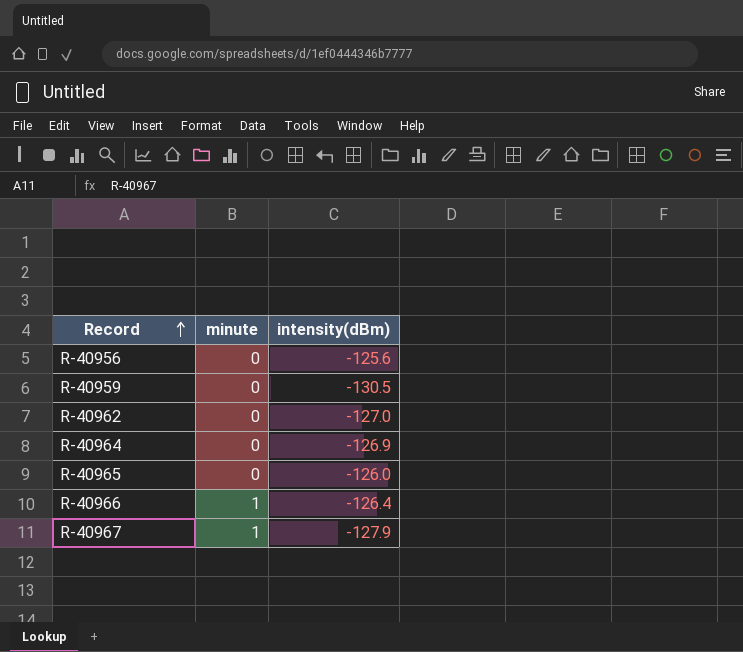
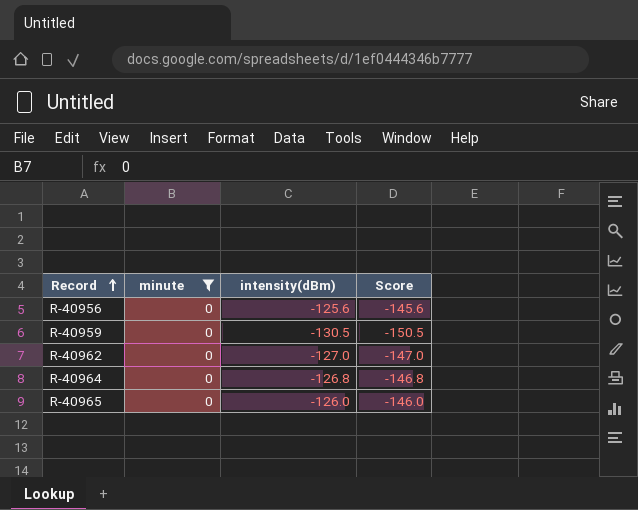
filter: none -> minute = 0
column Score | formula: none -> [intensity(dBm)] - 20
R-40964 | intensity(dBm): -126.9 -> -126.8

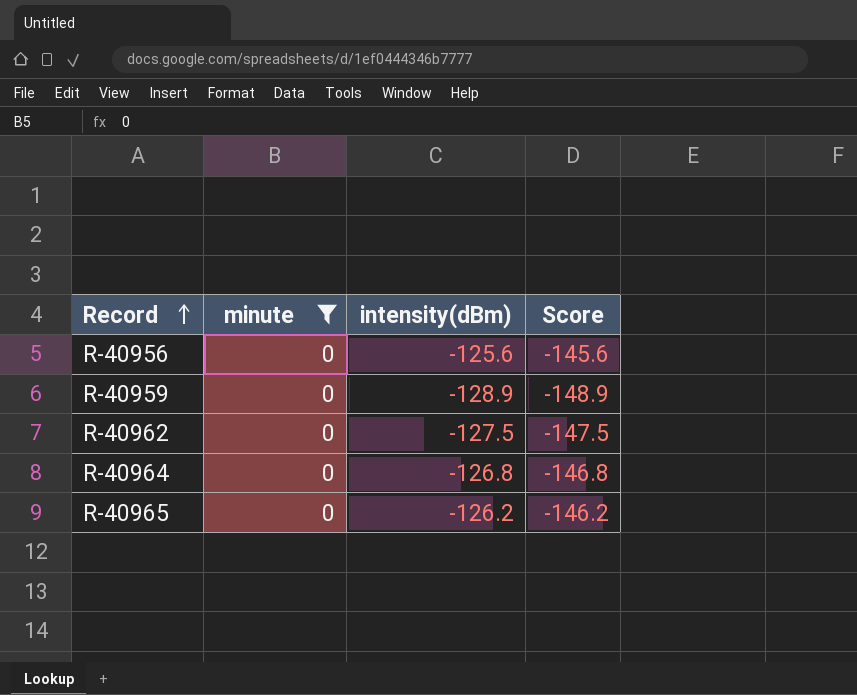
R-40959 | intensity(dBm): -130.5 -> -128.9
R-40959 | Score: -150.5 -> -148.9
R-40962 | intensity(dBm): -127.0 -> -127.5
R-40962 | Score: -147.0 -> -147.5
R-40965 | intensity(dBm): -126.0 -> -126.2
R-40965 | Score: -146.0 -> -146.2

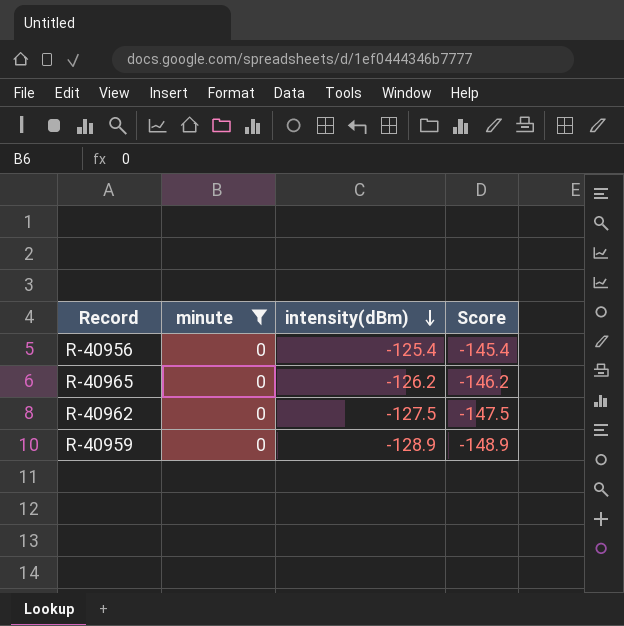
row order: Record ascending -> intensity(dBm) descending
row R-40964: 0 | -126.8 | -146.8 -> none
R-40956 | intensity(dBm): -125.6 -> -125.4
R-40956 | Score: -145.6 -> -145.4

